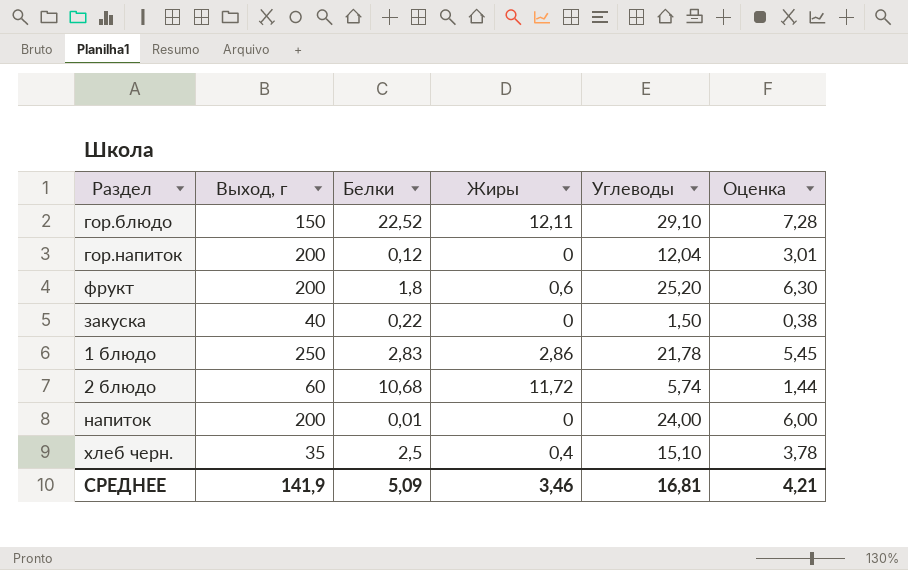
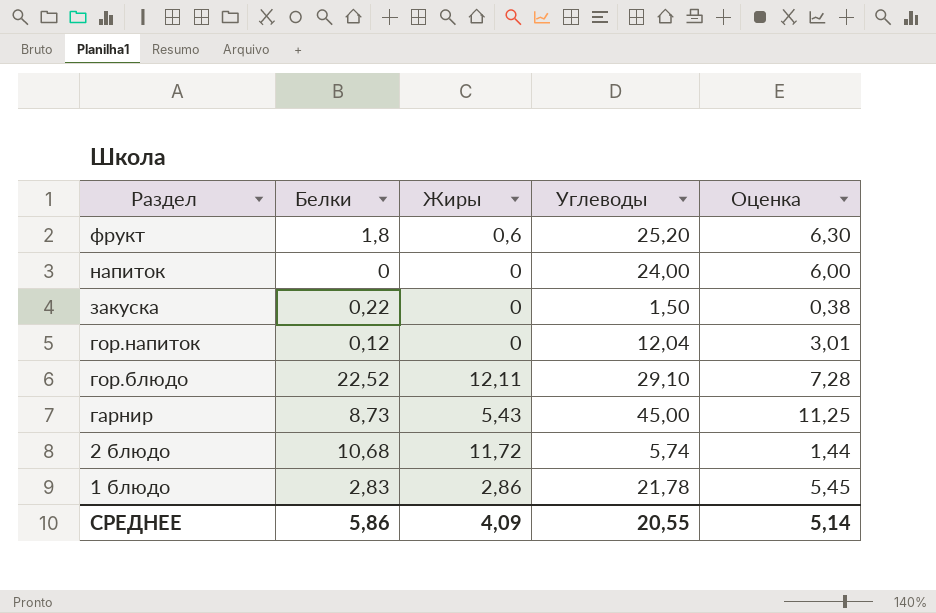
row order: none -> Раздел descending
column Выход, г | position: 2 -> none
row хлеб черн.: 35 | 2,5 | 0,4 | 15,10 | 3,78 -> none
напиток | Белки: 0,01 -> 0
row гарнир: none -> 8,73 | 5,43 | 45,00 | 11,25
СРЕДНЕЕ | Белки: 5,09 -> 5,86
СРЕДНЕЕ | Жиры: 3,46 -> 4,09
СРЕДНЕЕ | Углеводы: 16,81 -> 20,55
СРЕДНЕЕ | Оценка: 4,21 -> 5,14

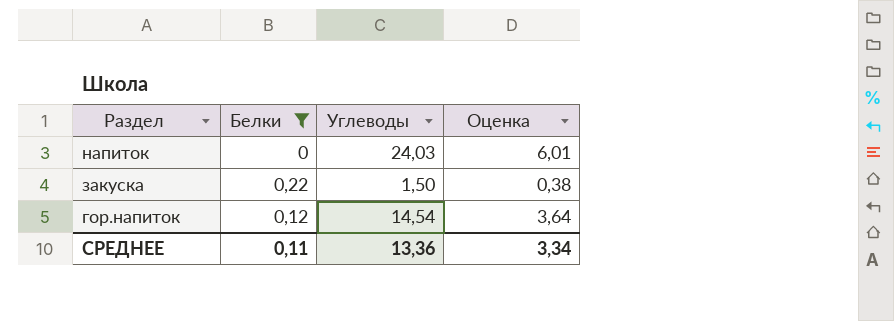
filter: none -> Белки <= 0,22
column Жиры | position: 3 -> none
напиток | Углеводы: 24,00 -> 24,03
напиток | Оценка: 6,00 -> 6,01
гор.напиток | Углеводы: 12,04 -> 14,54
гор.напиток | Оценка: 3,01 -> 3,64
СРЕДНЕЕ | Белки: 5,86 -> 0,11
СРЕДНЕЕ | Углеводы: 20,55 -> 13,36
СРЕДНЕЕ | Оценка: 5,14 -> 3,34

